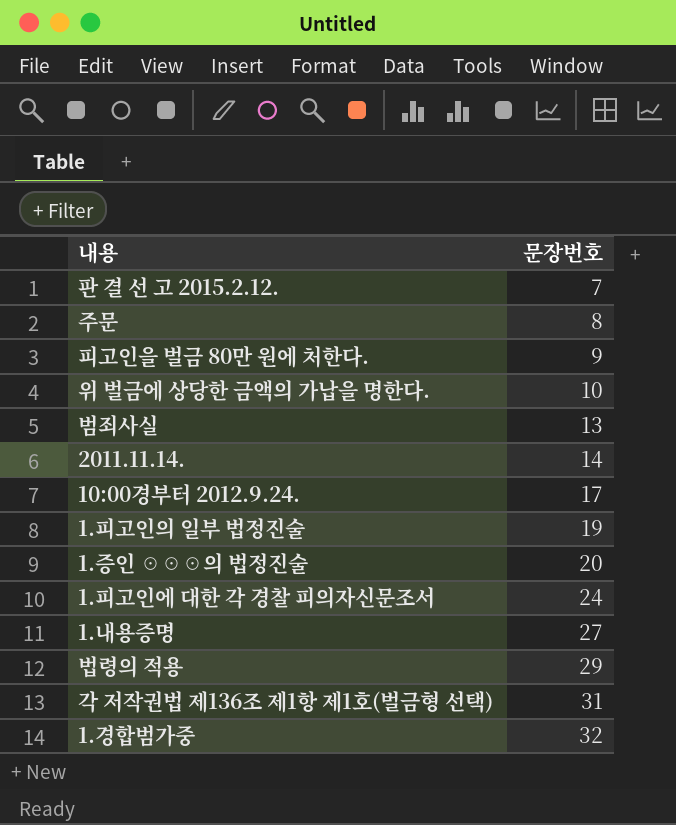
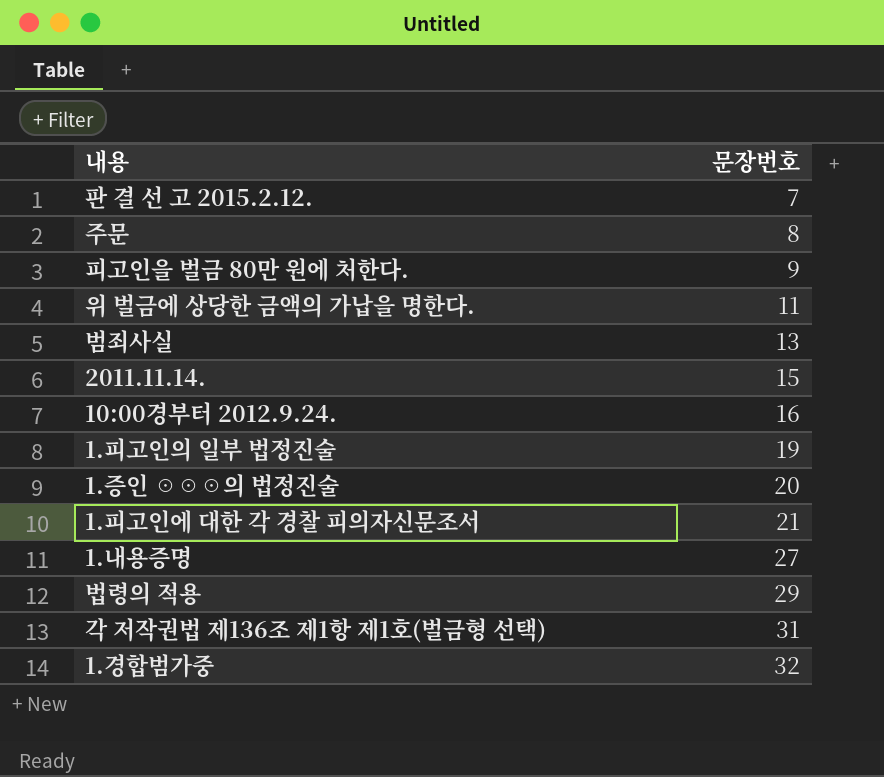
위 벌금에 상당한 금액의 가납을 명한다. | 문장번호: 10 -> 11
2011.11.14. | 문장번호: 14 -> 15
10:00경부터 2012.9.24. | 문장번호: 17 -> 16
1.피고인에 대한 각 경찰 피의자신문조서 | 문장번호: 24 -> 21

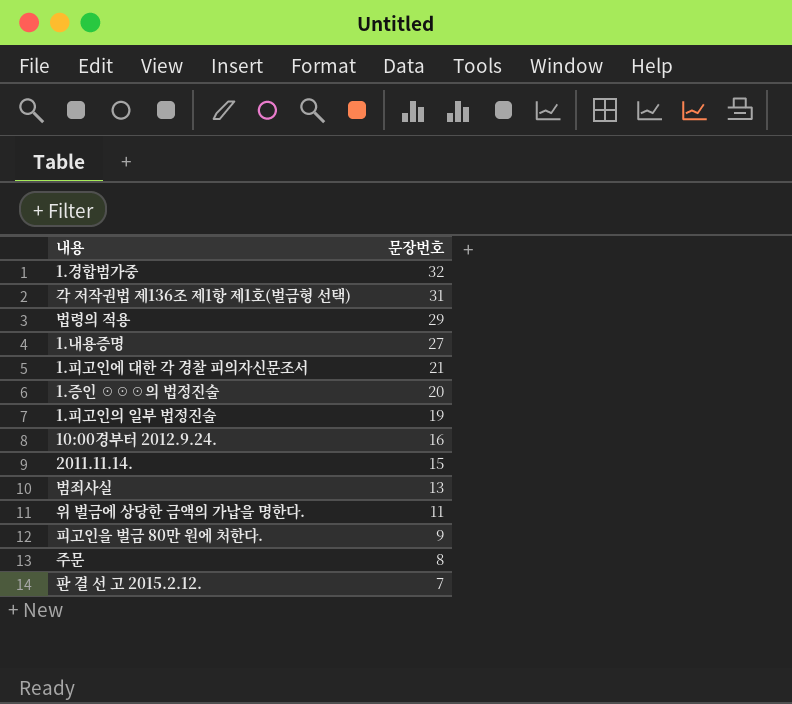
row order: 문장번호 ascending -> 문장번호 descending

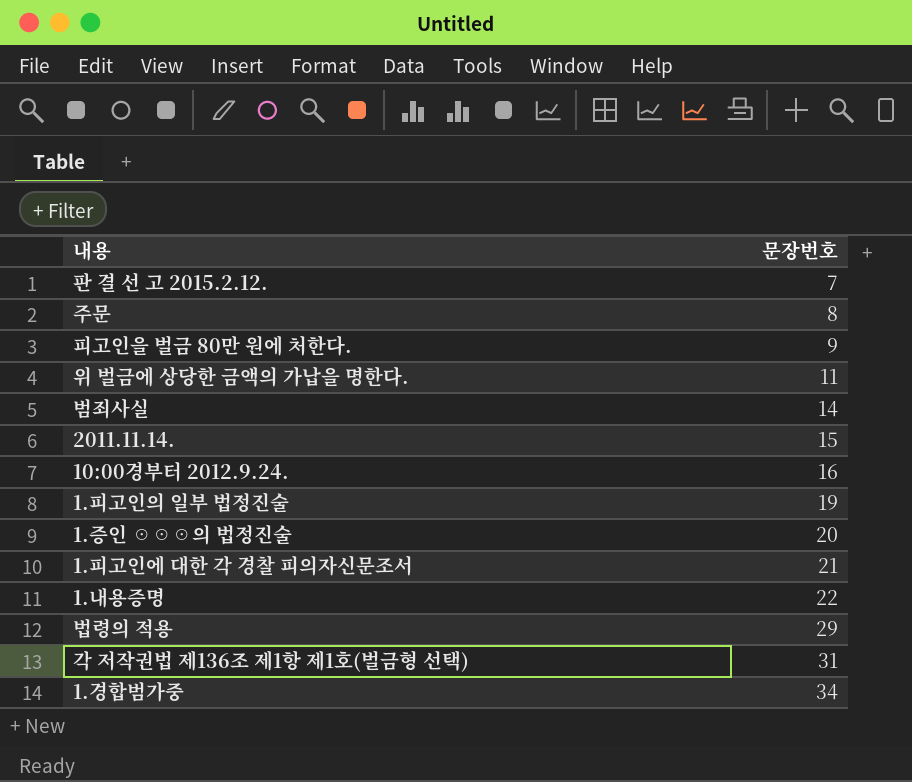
row order: 문장번호 descending -> 문장번호 ascending
범죄사실 | 문장번호: 13 -> 14
1.내용증명 | 문장번호: 27 -> 22
1.경합범가중 | 문장번호: 32 -> 34

